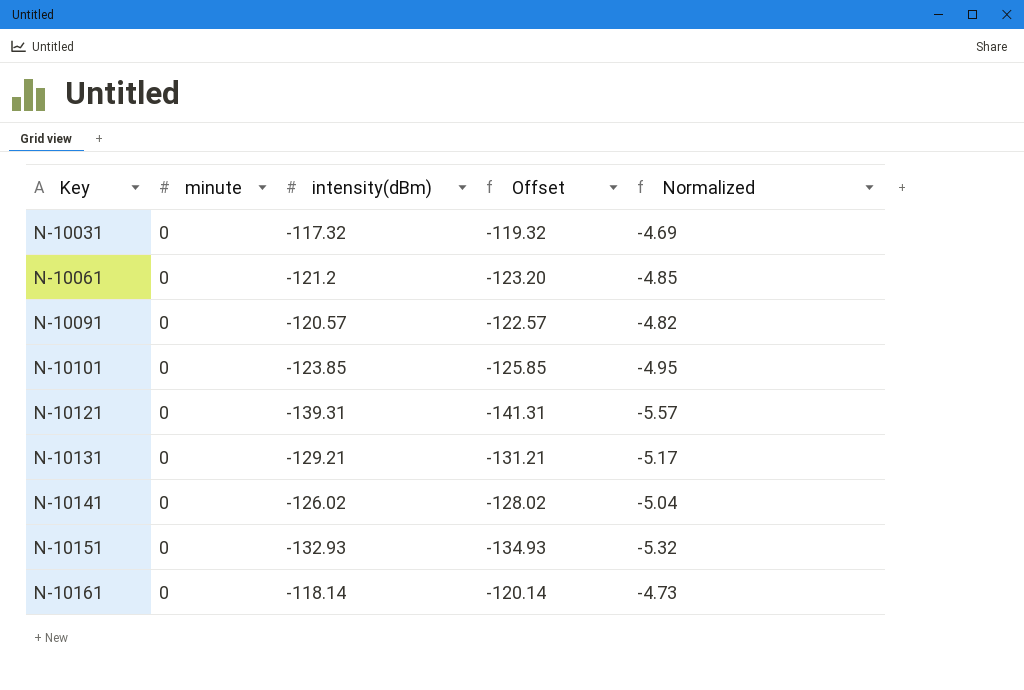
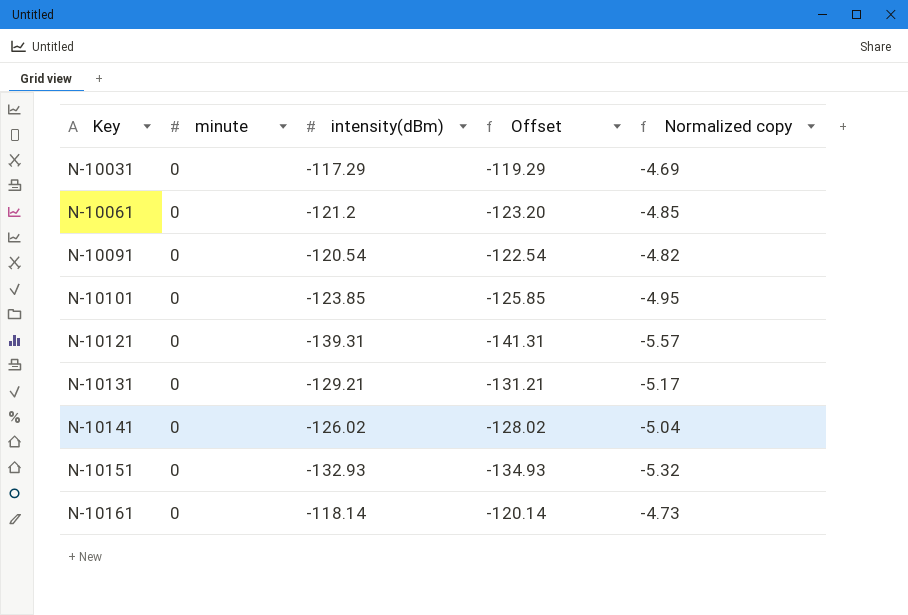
column name: Normalized -> Normalized copy
N-10031 | intensity(dBm): -117.32 -> -117.29
N-10031 | Offset: -119.32 -> -119.29
N-10091 | intensity(dBm): -120.57 -> -120.54
N-10091 | Offset: -122.57 -> -122.54

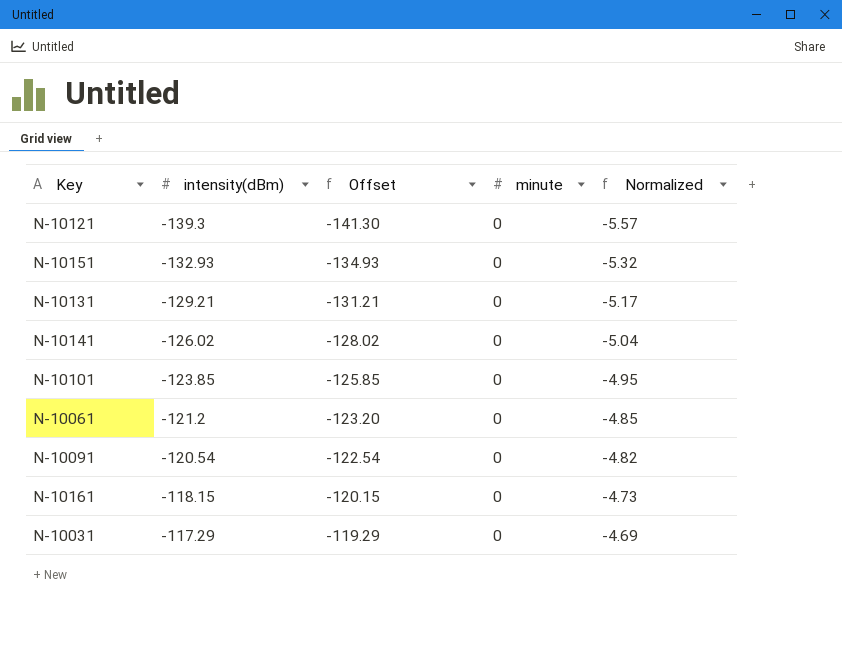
row order: Key ascending -> intensity(dBm) ascending
column minute | position: 2 -> 4
column name: Normalized copy -> Normalized
N-10121 | intensity(dBm): -139.31 -> -139.3
N-10121 | Offset: -141.31 -> -141.30
N-10161 | intensity(dBm): -118.14 -> -118.15
N-10161 | Offset: -120.14 -> -120.15

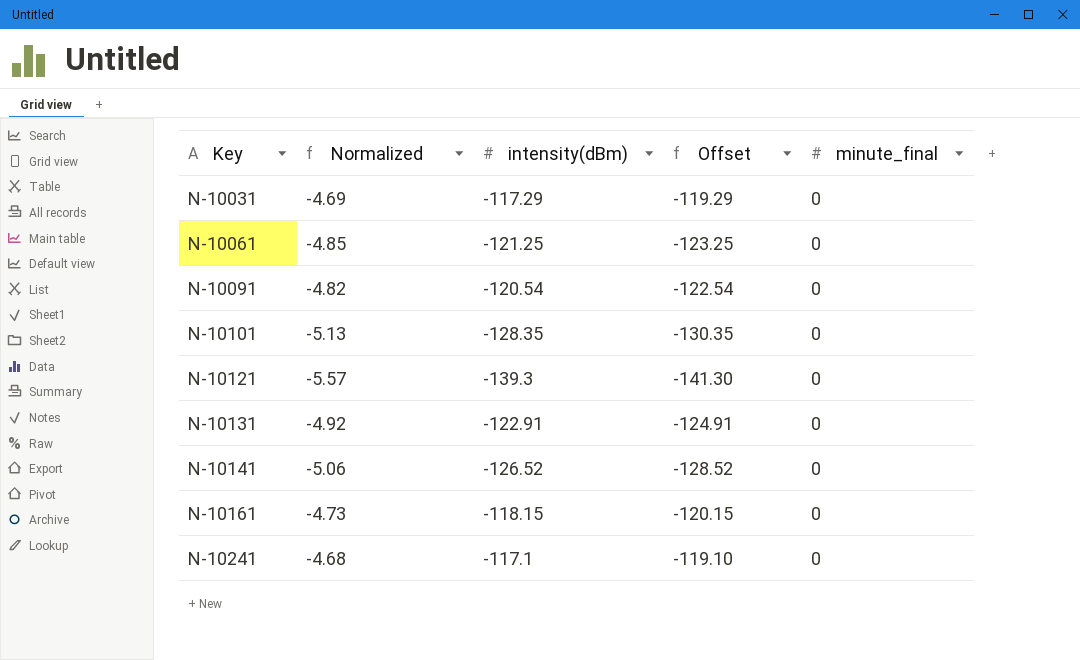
row order: intensity(dBm) ascending -> Key ascending
column Normalized | position: 5 -> 2
column name: minute -> minute_final
row N-10151: -132.93 | -134.93 | 0 | -5.32 -> none
N-10061 | intensity(dBm): -121.2 -> -121.25
N-10061 | Offset: -123.20 -> -123.25
N-10101 | Normalized: -4.95 -> -5.13
N-10101 | intensity(dBm): -123.85 -> -128.35
N-10101 | Offset: -125.85 -> -130.35
N-10131 | Normalized: -5.17 -> -4.92
N-10131 | intensity(dBm): -129.21 -> -122.91
N-10131 | Offset: -131.21 -> -124.91
N-10141 | Normalized: -5.04 -> -5.06
N-10141 | intensity(dBm): -126.02 -> -126.52
N-10141 | Offset: -128.02 -> -128.52
row N-10241: none -> -4.68 | -117.1 | -119.10 | 0

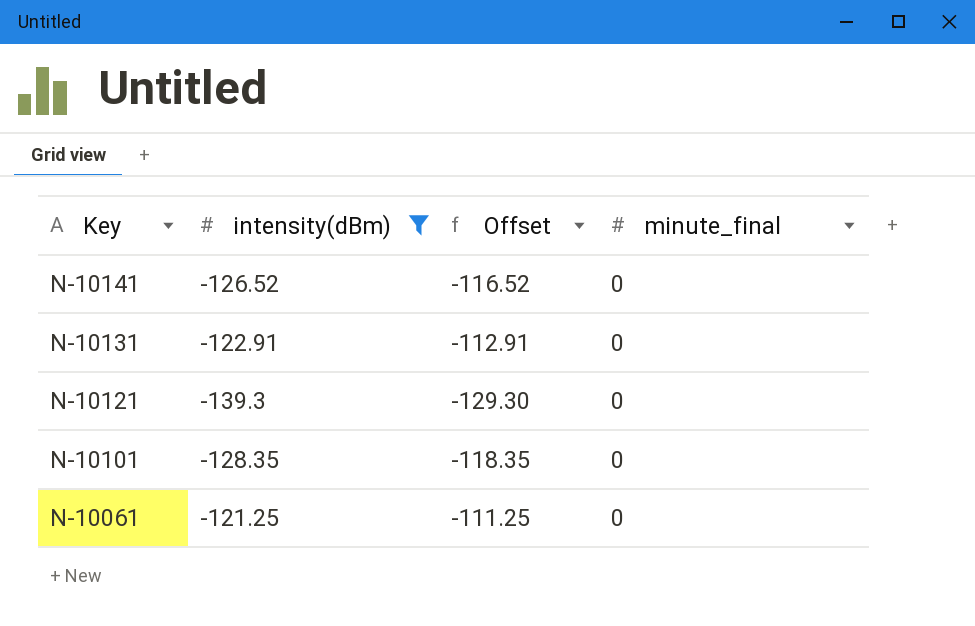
filter: none -> intensity(dBm) <= -121.25
row order: Key ascending -> Key descending
column Normalized | formula: [intensity(dBm)] * 0.04 -> none
column Offset | formula: [intensity(dBm)] - 2 -> [intensity(dBm)] + 10

